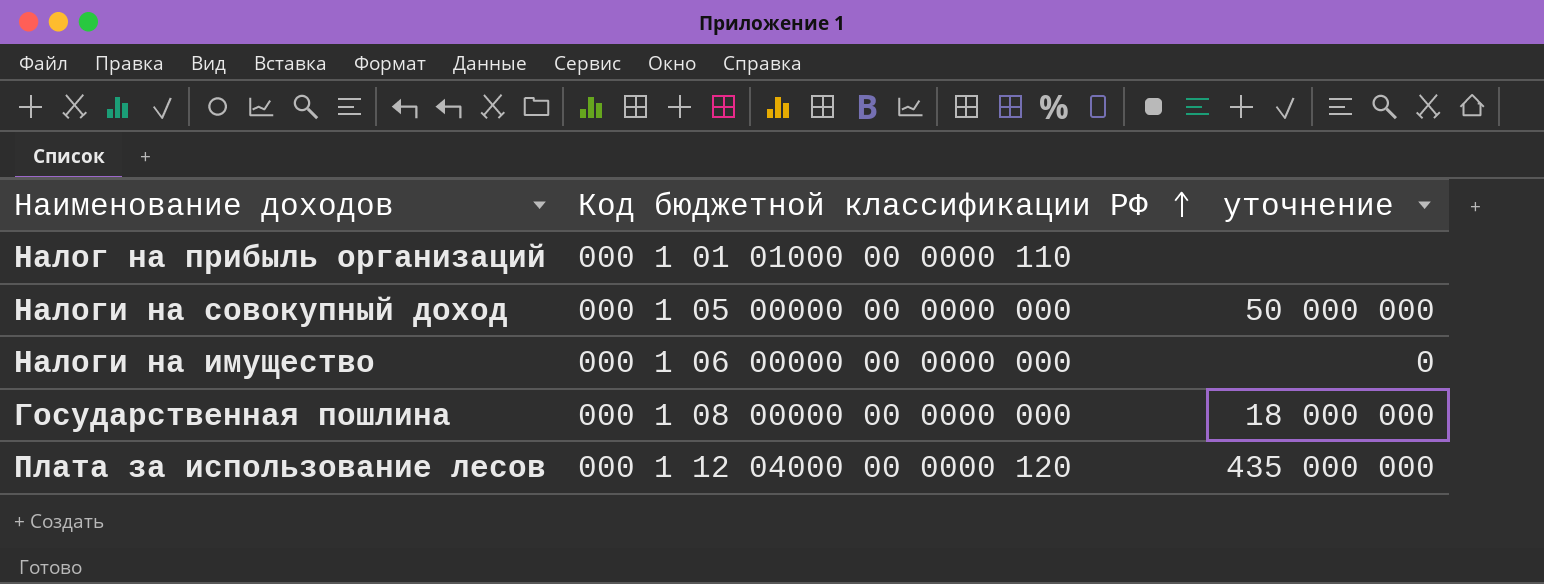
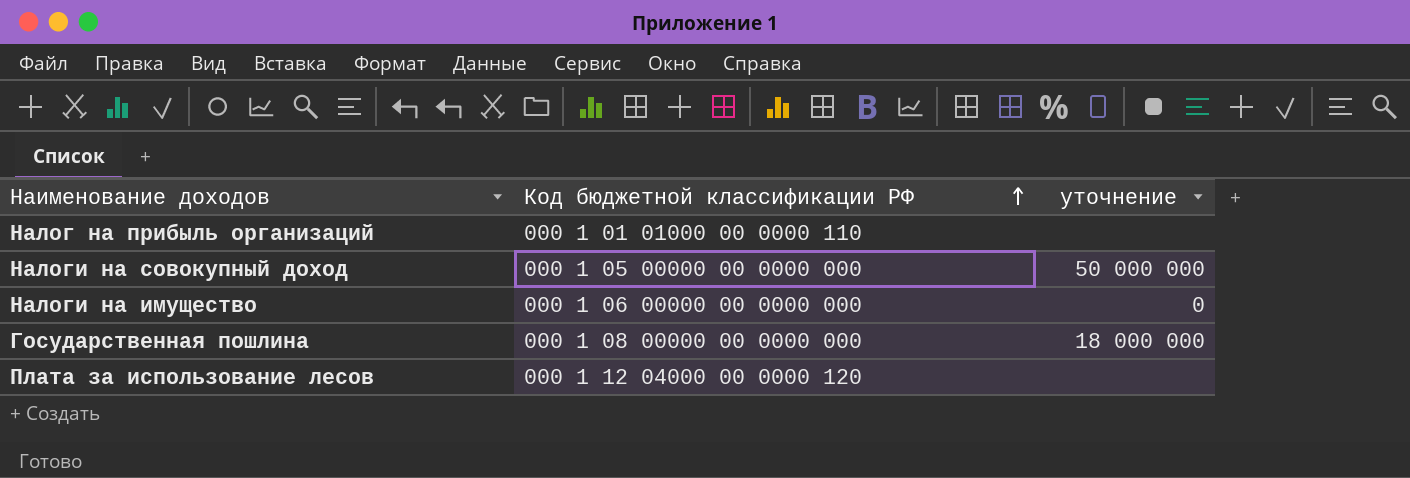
Плата за использование лесов | уточнение: 435 000 000 -> none

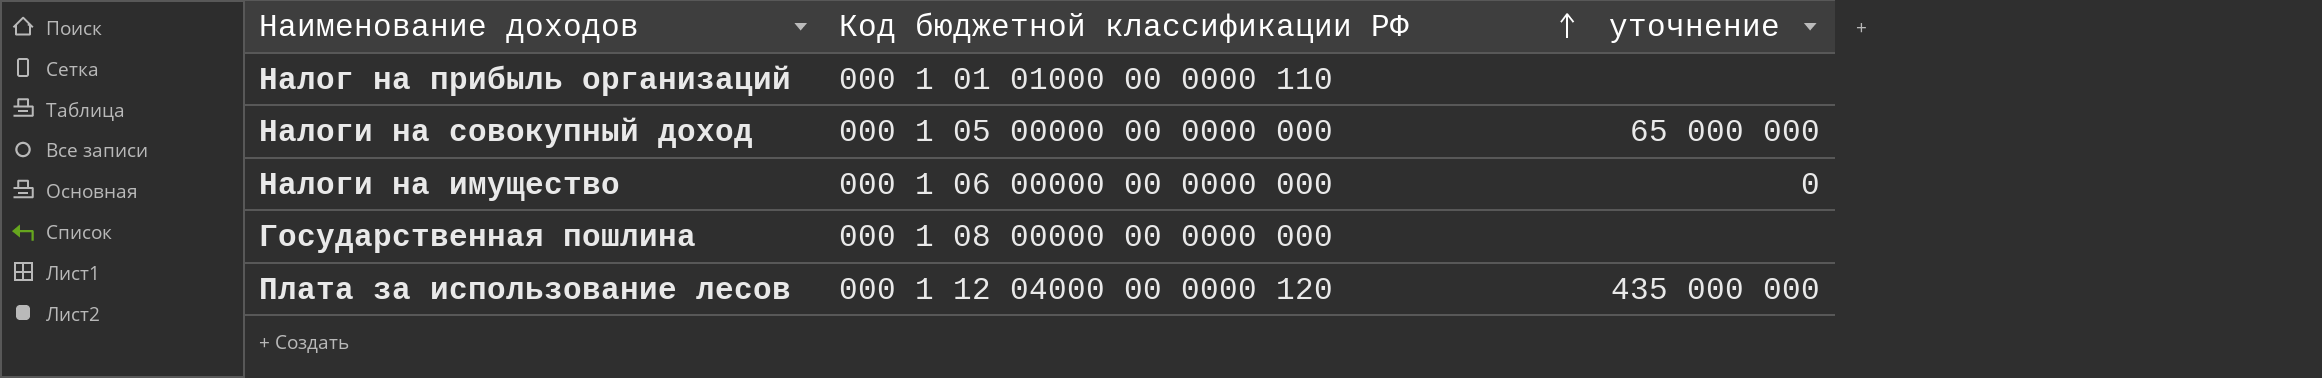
Налоги на совокупный доход | уточнение: 50 000 000 -> 65 000 000
Государственная пошлина | уточнение: 18 000 000 -> none
Плата за использование лесов | уточнение: none -> 435 000 000

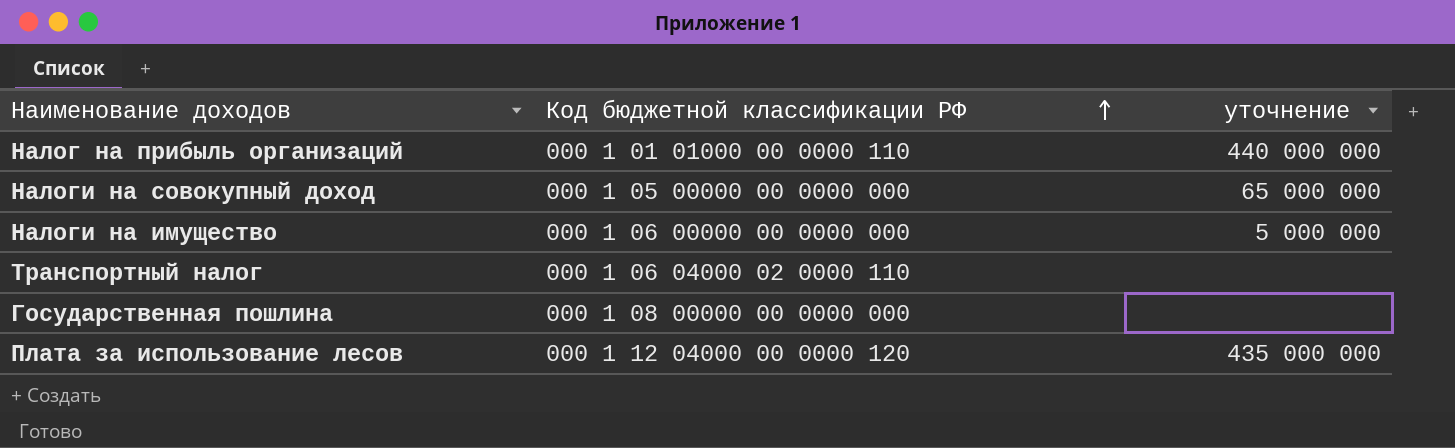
Налог на прибыль организаций | уточнение: none -> 440 000 000
Налоги на имущество | уточнение: 0 -> 5 000 000
row Транспортный налог: none -> 000 1 06 04000 02 0000 110 | none

